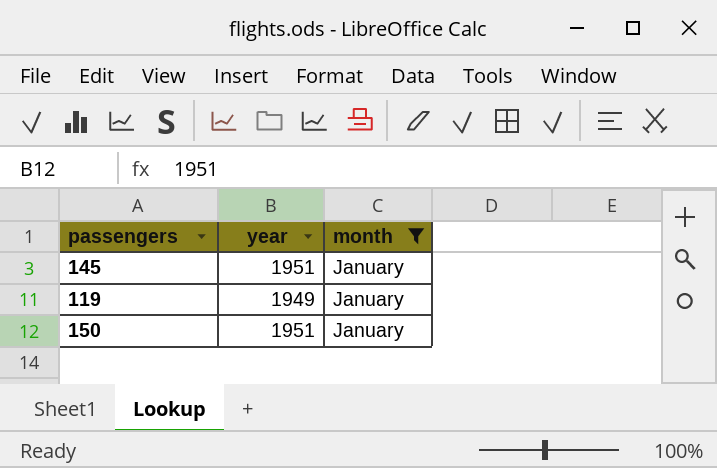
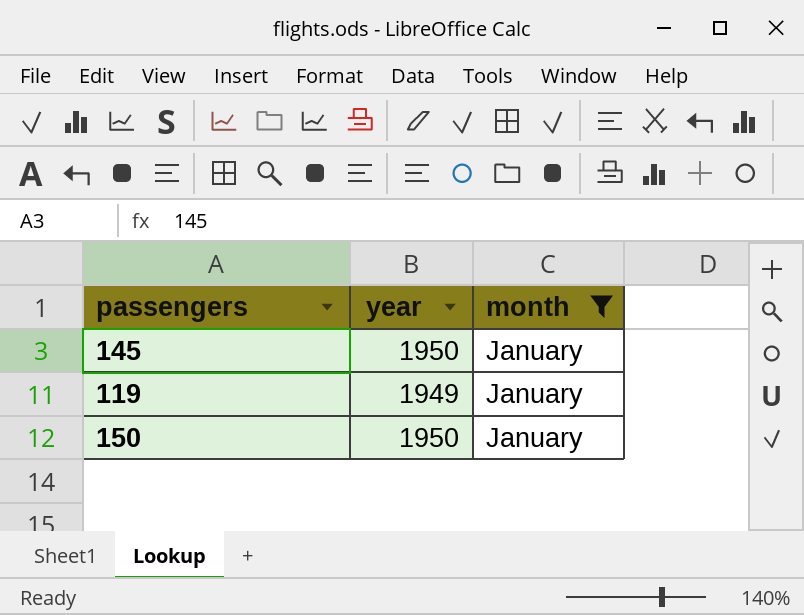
145 | year: 1951 -> 1950
150 | year: 1951 -> 1950

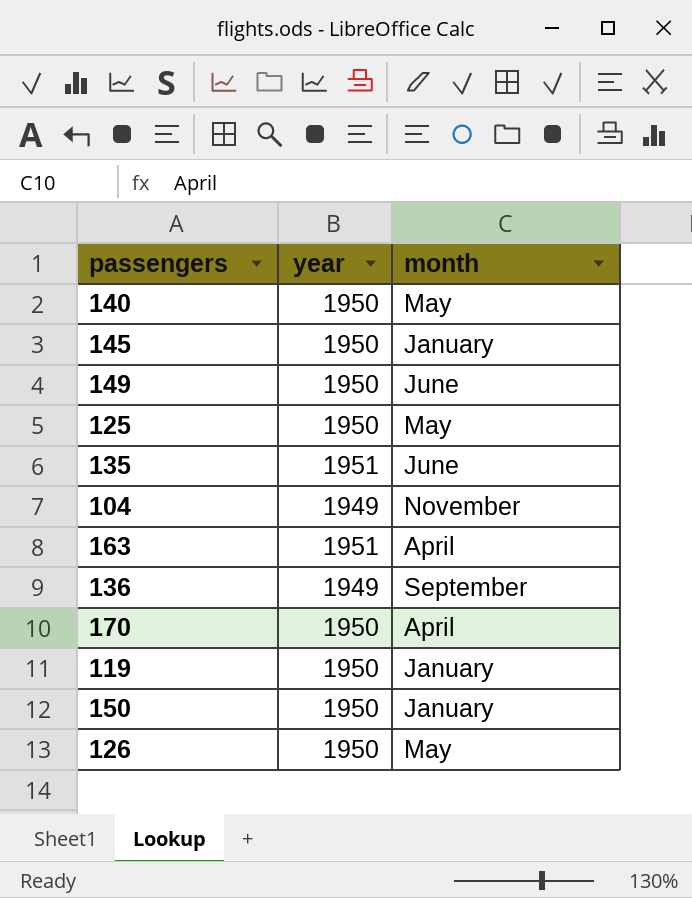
filter: month = January -> none
119 | year: 1949 -> 1950

